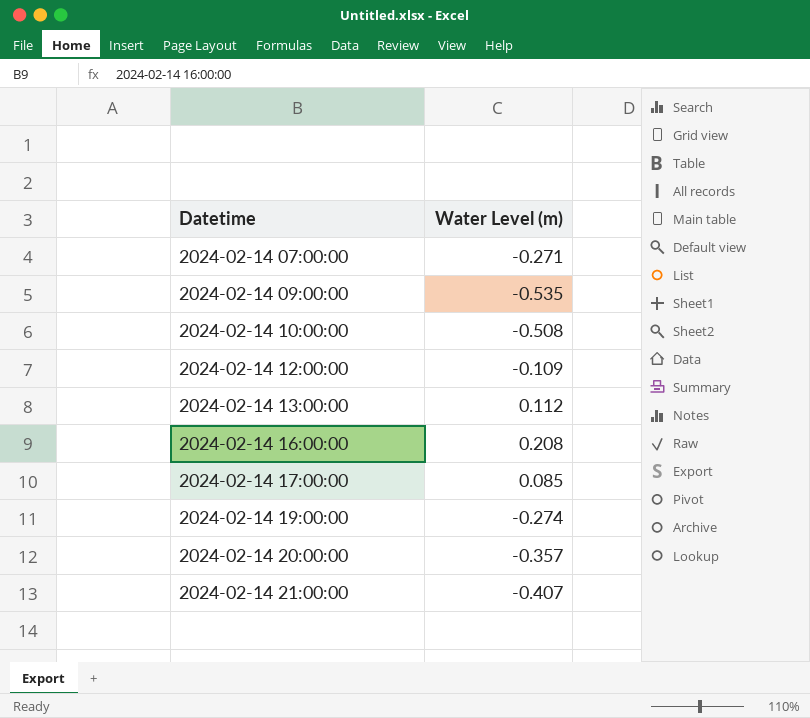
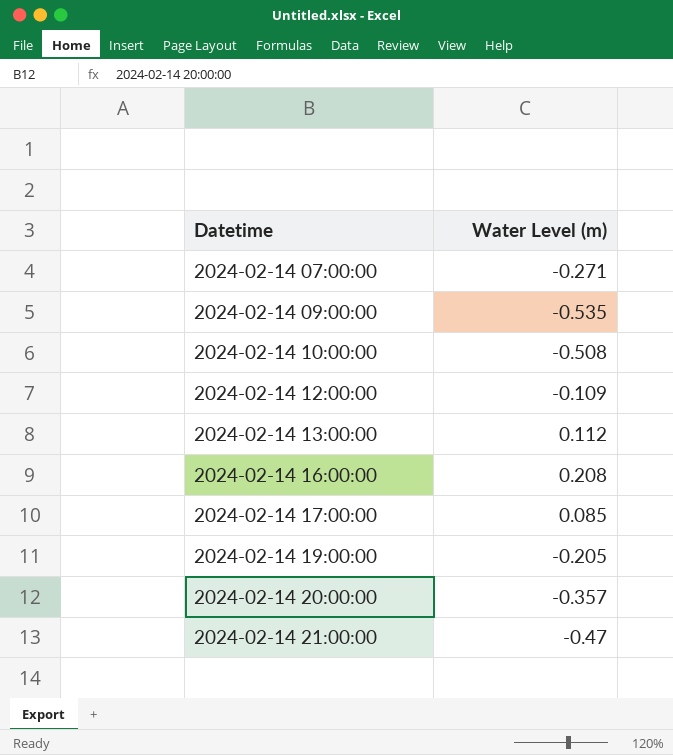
2024-02-14 19:00:00 | Water Level (m): -0.274 -> -0.205
2024-02-14 21:00:00 | Water Level (m): -0.407 -> -0.47

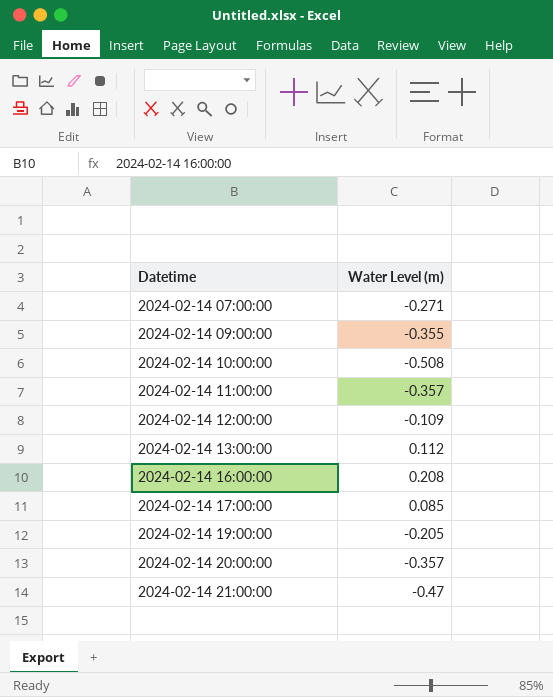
2024-02-14 09:00:00 | Water Level (m): -0.535 -> -0.355
row 2024-02-14 11:00:00: none -> -0.357

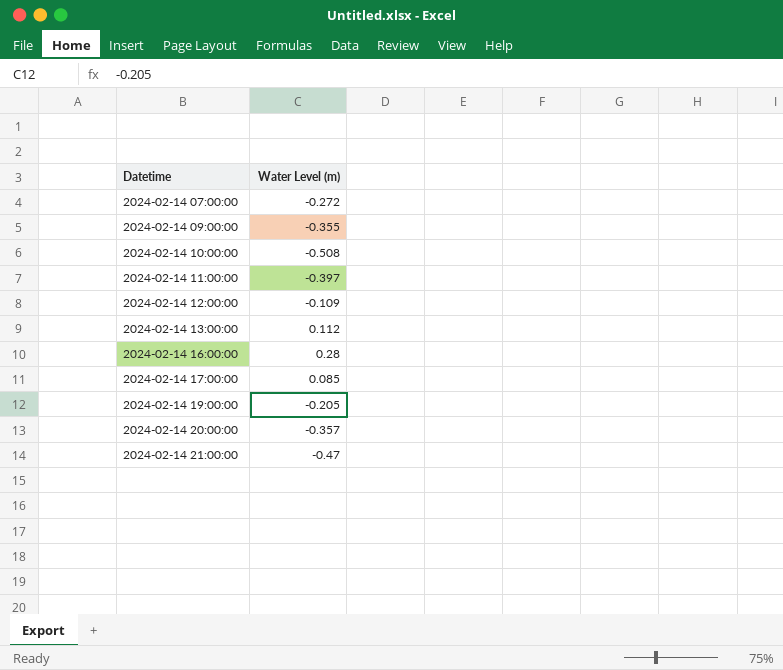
2024-02-14 07:00:00 | Water Level (m): -0.271 -> -0.272
2024-02-14 11:00:00 | Water Level (m): -0.357 -> -0.397
2024-02-14 16:00:00 | Water Level (m): 0.208 -> 0.28

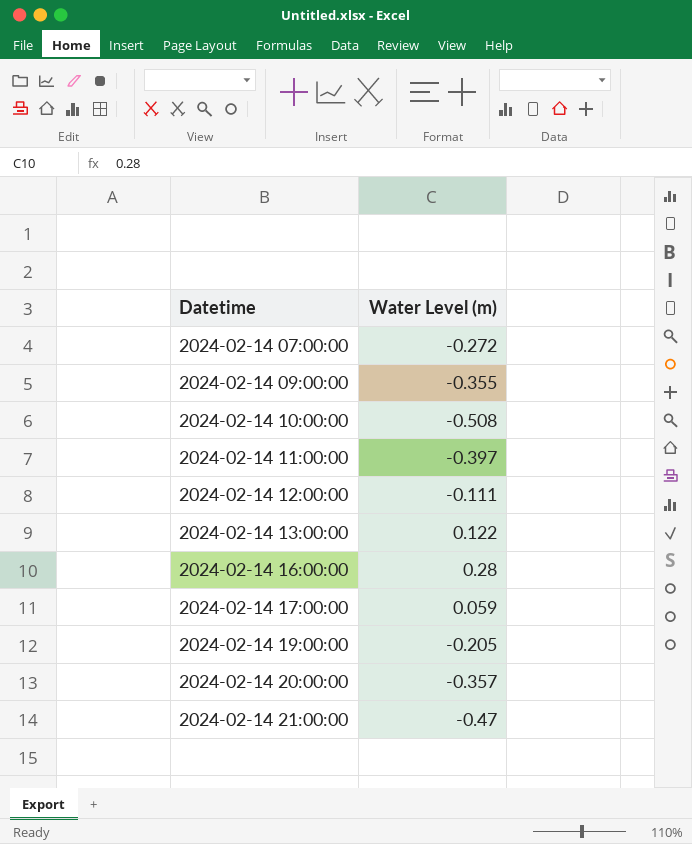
2024-02-14 12:00:00 | Water Level (m): -0.109 -> -0.111
2024-02-14 13:00:00 | Water Level (m): 0.112 -> 0.122
2024-02-14 17:00:00 | Water Level (m): 0.085 -> 0.059

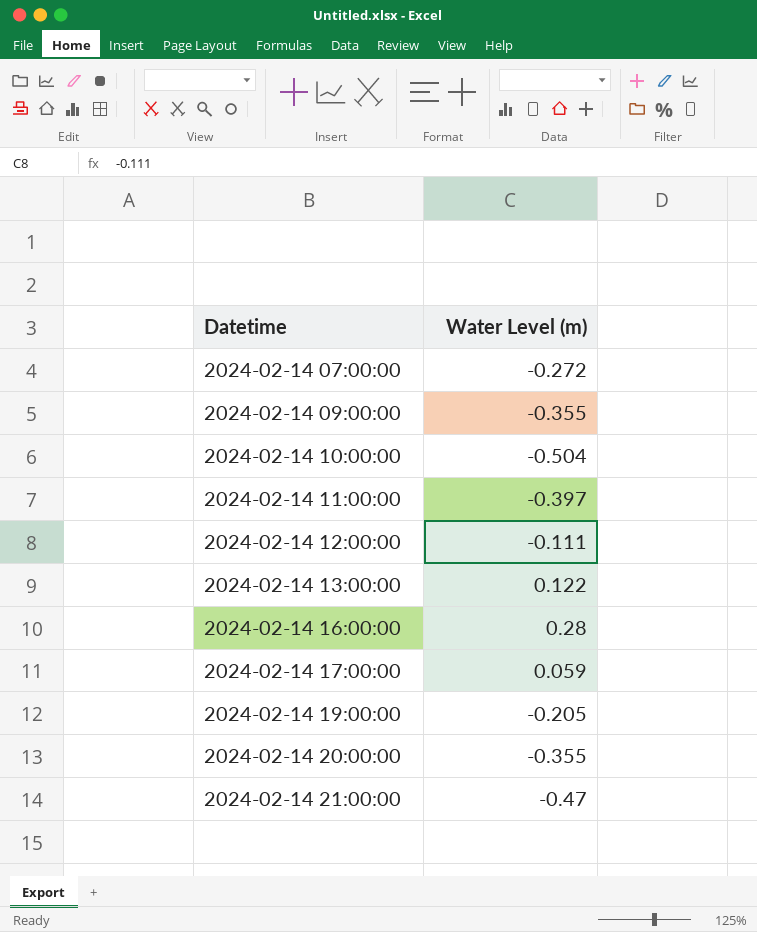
2024-02-14 10:00:00 | Water Level (m): -0.508 -> -0.504
2024-02-14 20:00:00 | Water Level (m): -0.357 -> -0.355

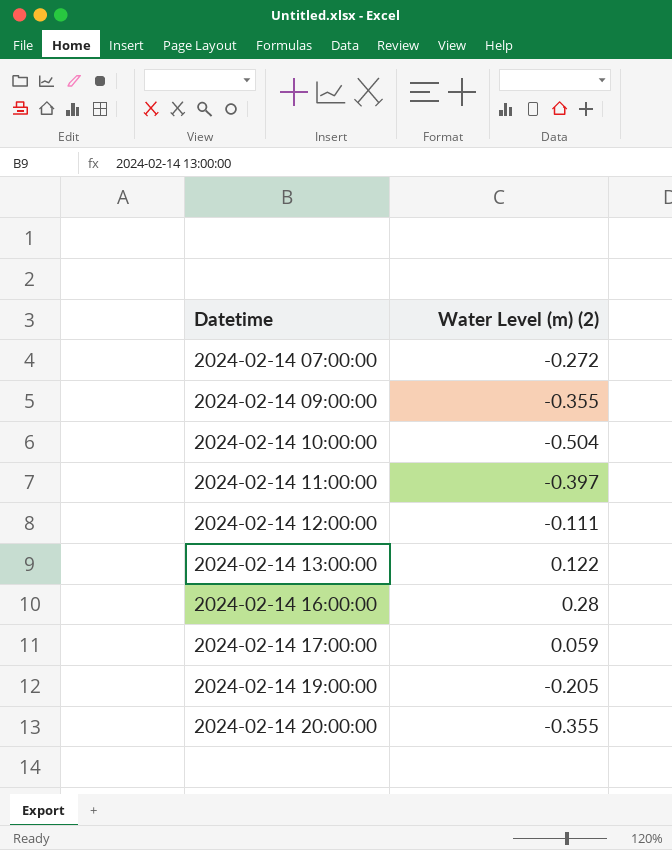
column name: Water Level (m) -> Water Level (m) (2)
row 2024-02-14 21:00:00: -0.47 -> none

